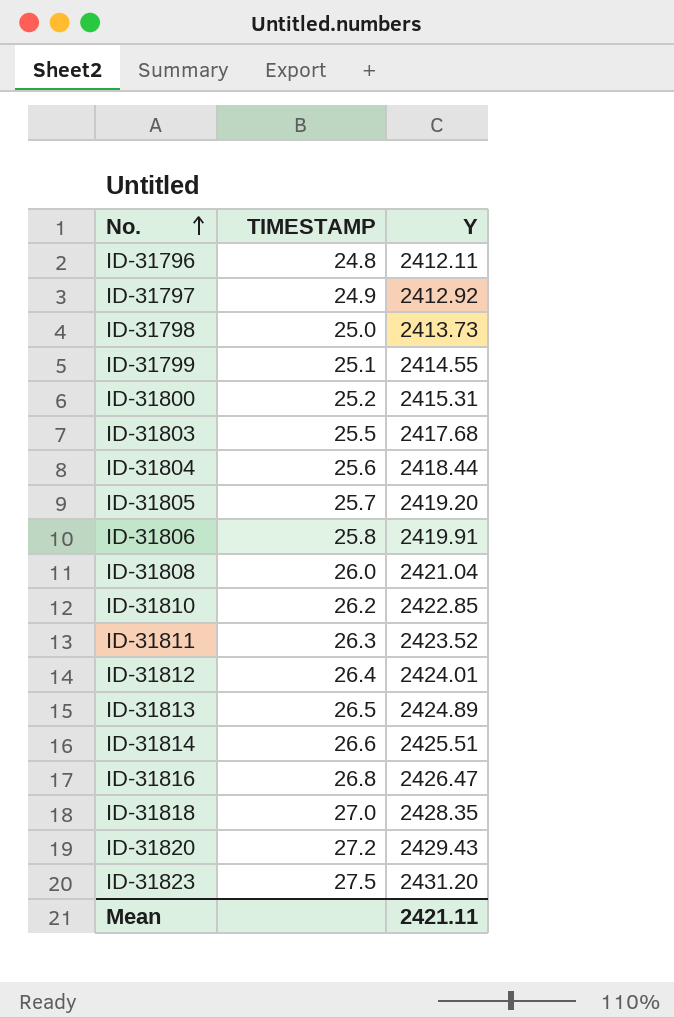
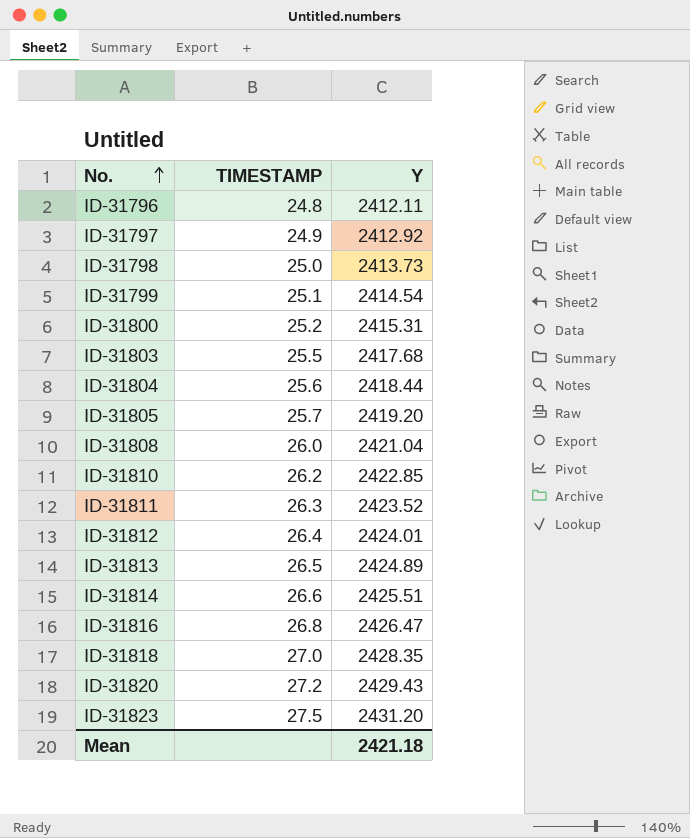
row ID-31806: 25.8 | 2419.91 -> none
ID-31799 | Y: 2414.55 -> 2414.54
Mean | Y: 2421.11 -> 2421.18

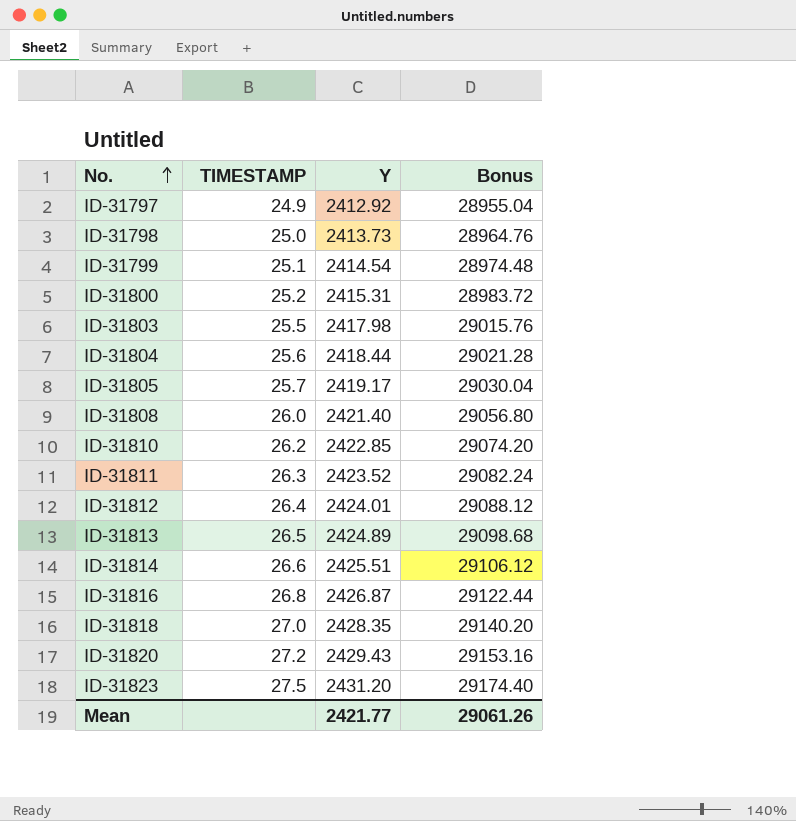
column Bonus | formula: none -> [Y] * 12
row ID-31796: 24.8 | 2412.11 -> none
ID-31803 | Y: 2417.68 -> 2417.98
ID-31805 | Y: 2419.20 -> 2419.17
ID-31808 | Y: 2421.04 -> 2421.40
ID-31816 | Y: 2426.47 -> 2426.87
Mean | Y: 2421.18 -> 2421.77

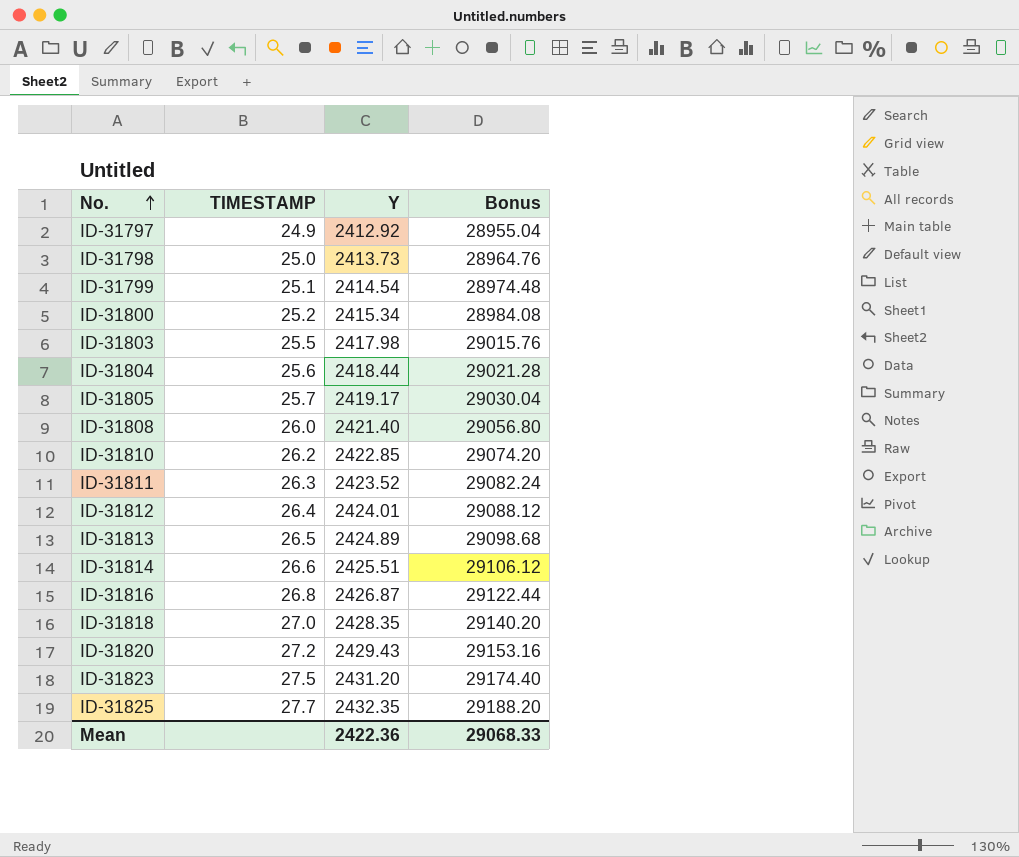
ID-31800 | Y: 2415.31 -> 2415.34
ID-31800 | Bonus: 28983.72 -> 28984.08
row ID-31825: none -> 27.7 | 2432.35 | 29188.20
Mean | Y: 2421.77 -> 2422.36
Mean | Bonus: 29061.26 -> 29068.33

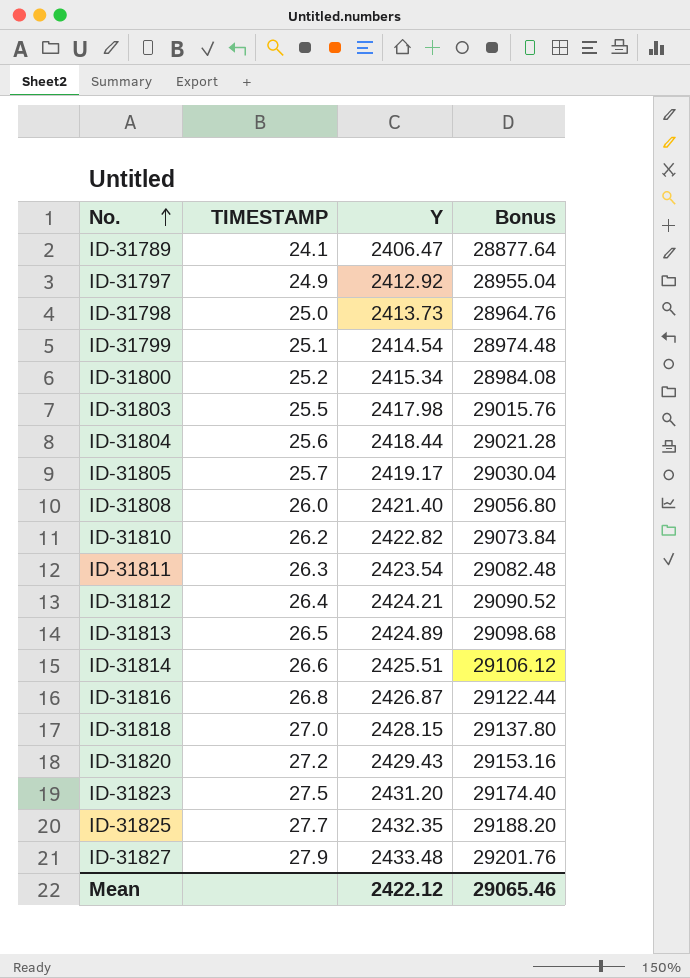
row ID-31789: none -> 24.1 | 2406.47 | 28877.64
ID-31810 | Y: 2422.85 -> 2422.82
ID-31810 | Bonus: 29074.20 -> 29073.84
ID-31811 | Y: 2423.52 -> 2423.54
ID-31811 | Bonus: 29082.24 -> 29082.48
ID-31812 | Y: 2424.01 -> 2424.21
ID-31812 | Bonus: 29088.12 -> 29090.52
ID-31818 | Y: 2428.35 -> 2428.15
ID-31818 | Bonus: 29140.20 -> 29137.80
row ID-31827: none -> 27.9 | 2433.48 | 29201.76
Mean | Y: 2422.36 -> 2422.12
Mean | Bonus: 29068.33 -> 29065.46

